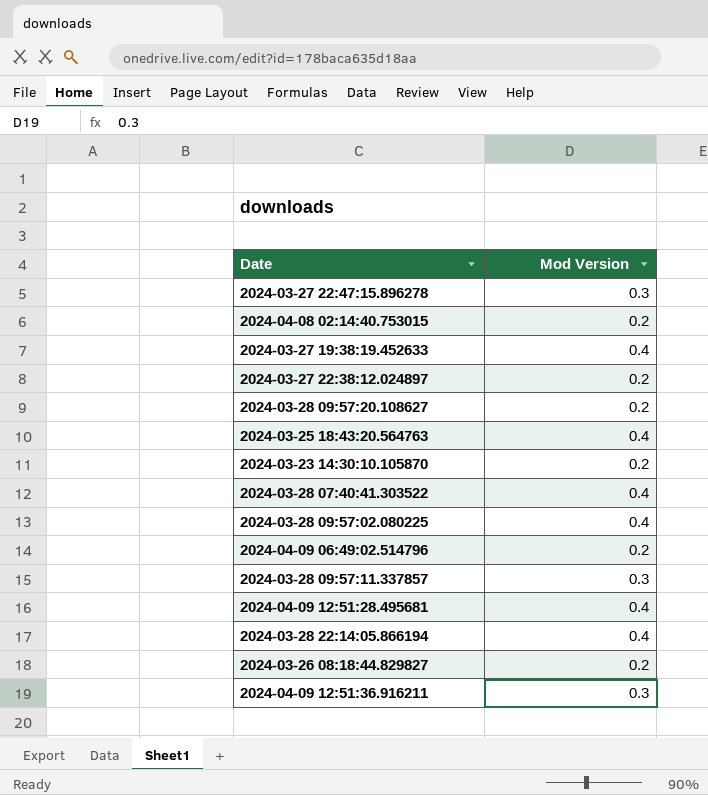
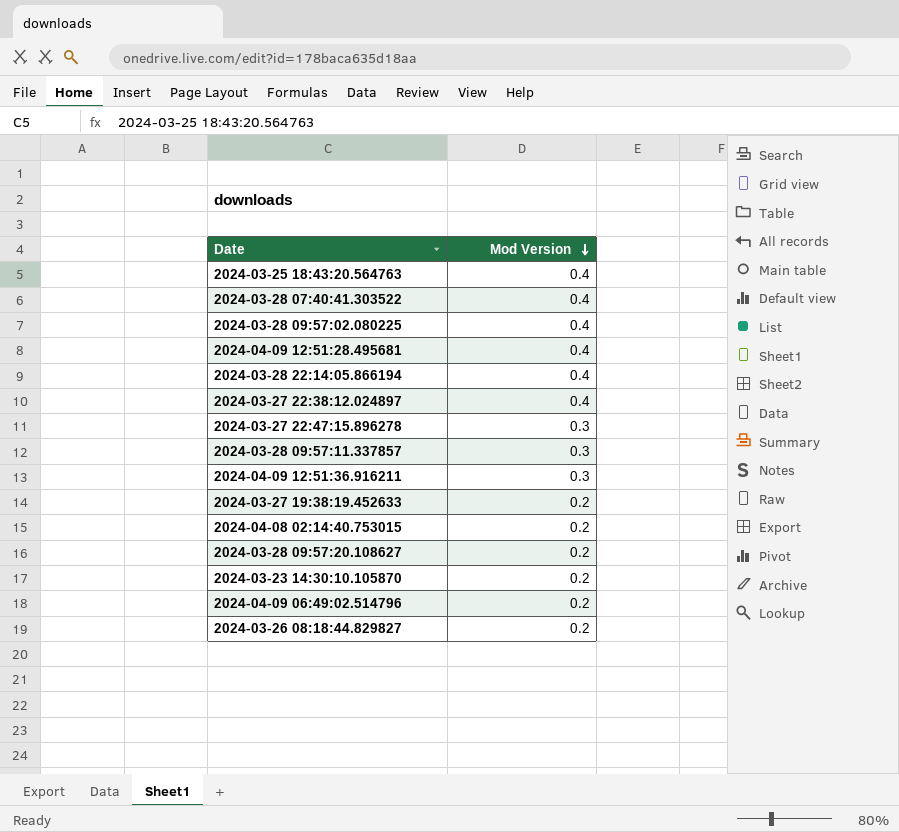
row order: none -> Mod Version descending
2024-03-27 22:38:12.024897 | Mod Version: 0.2 -> 0.4
2024-03-27 19:38:19.452633 | Mod Version: 0.4 -> 0.2

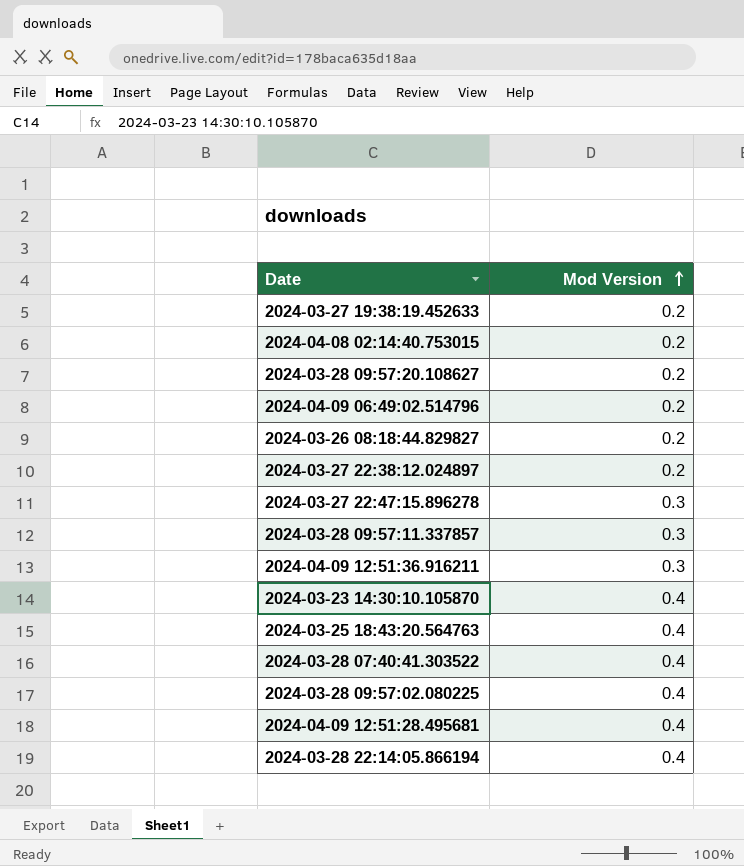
row order: Mod Version descending -> Mod Version ascending
2024-03-27 22:38:12.024897 | Mod Version: 0.4 -> 0.2
2024-03-23 14:30:10.105870 | Mod Version: 0.2 -> 0.4

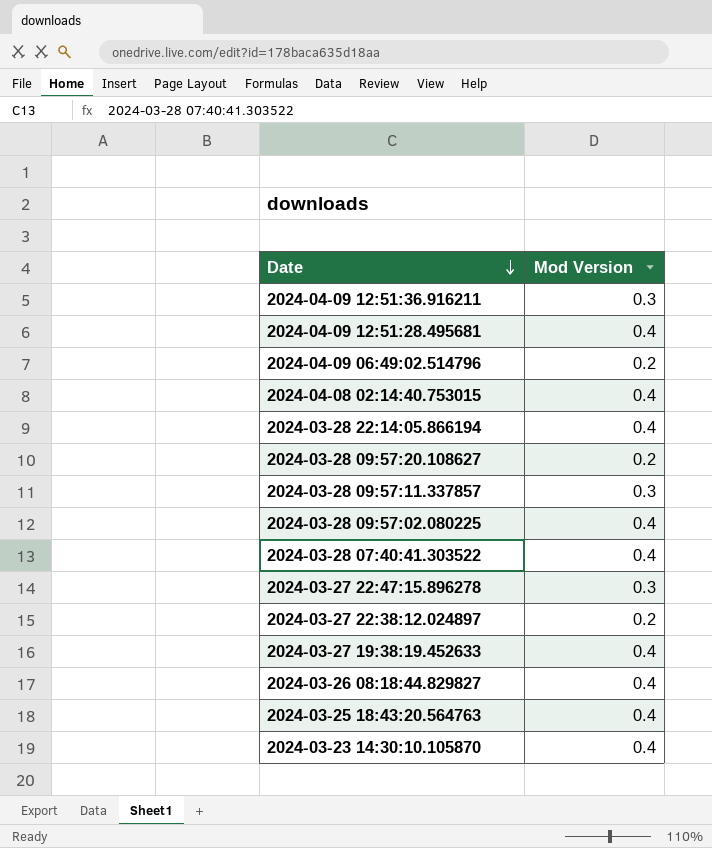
row order: Mod Version ascending -> Date descending
2024-04-08 02:14:40.753015 | Mod Version: 0.2 -> 0.4
2024-03-27 19:38:19.452633 | Mod Version: 0.2 -> 0.4
2024-03-26 08:18:44.829827 | Mod Version: 0.2 -> 0.4

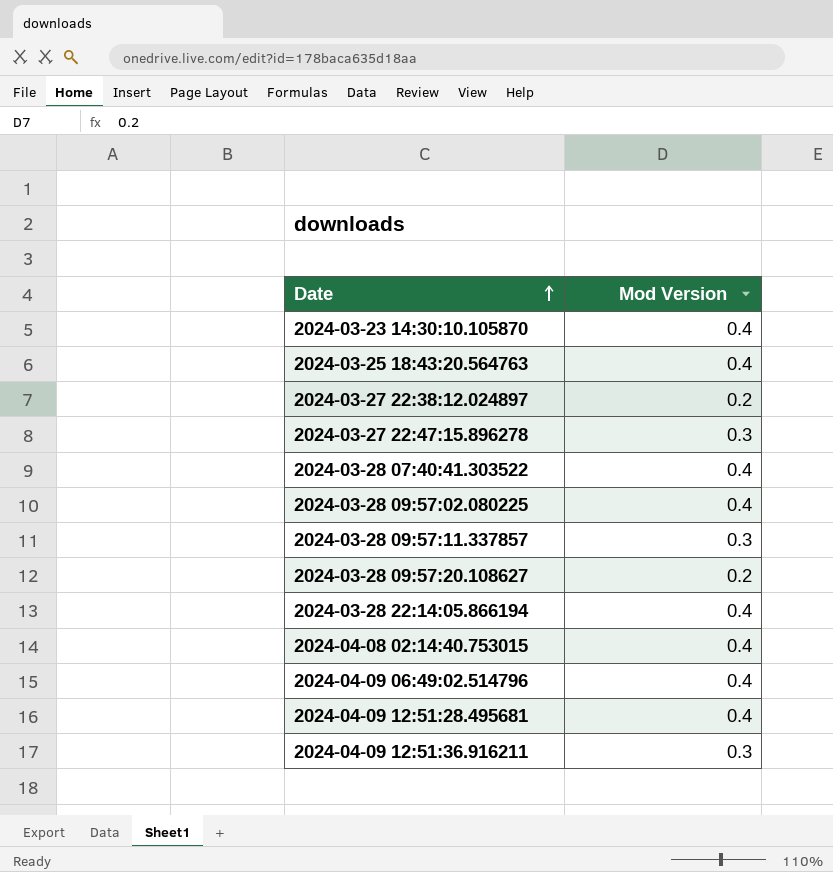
row order: Date descending -> Date ascending
row 2024-03-27 19:38:19.452633: 0.4 -> none
row 2024-03-26 08:18:44.829827: 0.4 -> none
2024-04-09 06:49:02.514796 | Mod Version: 0.2 -> 0.4

